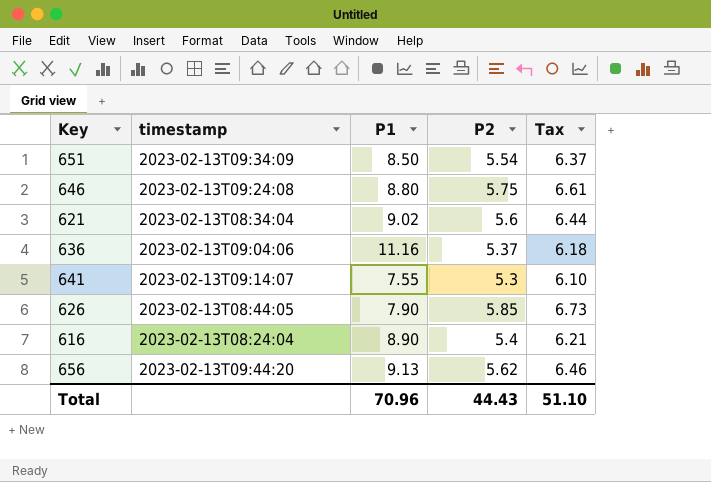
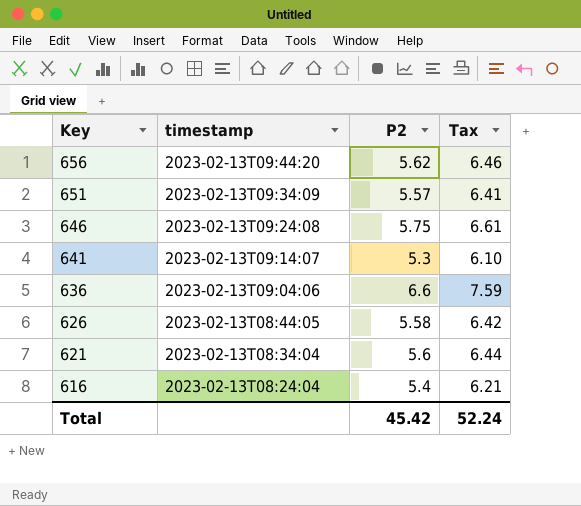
row order: none -> Key descending
column P1 | position: 3 -> none
651 | P2: 5.54 -> 5.57
651 | Tax: 6.37 -> 6.41
636 | P2: 5.37 -> 6.6
636 | Tax: 6.18 -> 7.59
626 | P2: 5.85 -> 5.58
626 | Tax: 6.73 -> 6.42
Total | P2: 44.43 -> 45.42
Total | Tax: 51.10 -> 52.24

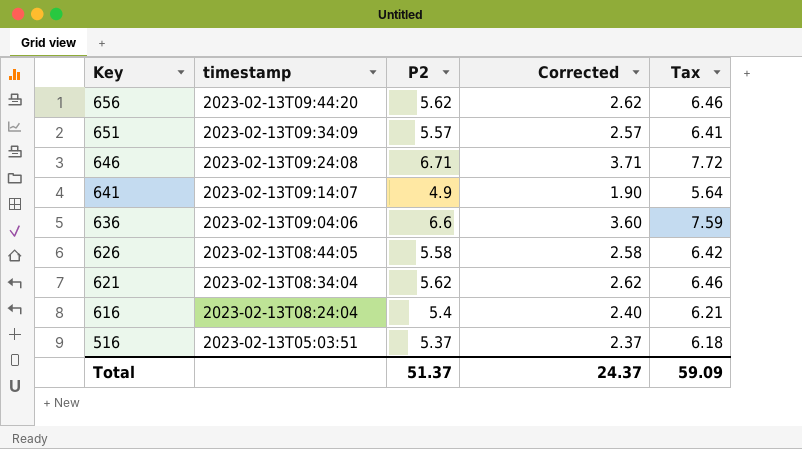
column Corrected | formula: none -> [P2] - 3
646 | P2: 5.75 -> 6.71
646 | Tax: 6.61 -> 7.72
641 | P2: 5.3 -> 4.9
641 | Tax: 6.10 -> 5.64
621 | P2: 5.6 -> 5.62
621 | Tax: 6.44 -> 6.46
row 516: none -> 2023-02-13T05:03:51 | 5.37 | 2.37 | 6.18
Total | P2: 45.42 -> 51.37
Total | Tax: 52.24 -> 59.09

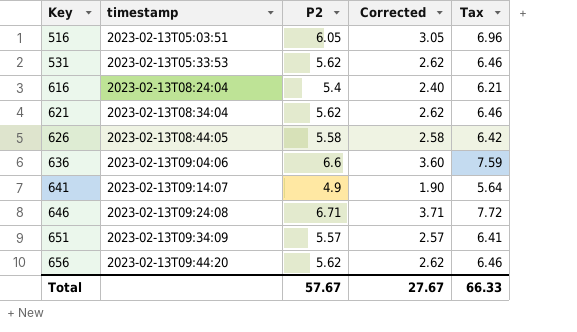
row order: Key descending -> Key ascending
516 | P2: 5.37 -> 6.05
516 | Corrected: 2.37 -> 3.05
516 | Tax: 6.18 -> 6.96
row 531: none -> 2023-02-13T05:33:53 | 5.62 | 2.62 | 6.46
Total | P2: 51.37 -> 57.67
Total | Corrected: 24.37 -> 27.67
Total | Tax: 59.09 -> 66.33

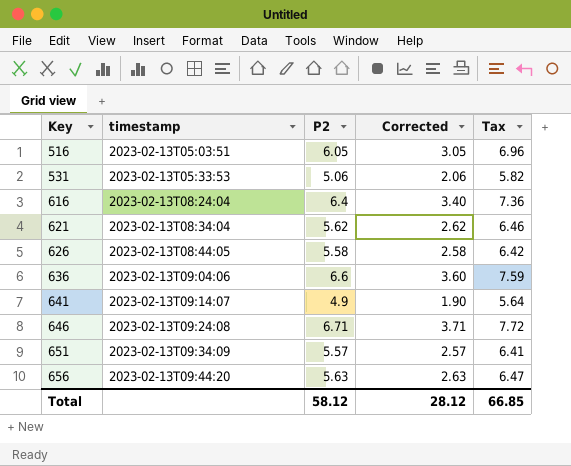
531 | P2: 5.62 -> 5.06
531 | Corrected: 2.62 -> 2.06
531 | Tax: 6.46 -> 5.82
616 | P2: 5.4 -> 6.4
616 | Corrected: 2.40 -> 3.40
616 | Tax: 6.21 -> 7.36
656 | P2: 5.62 -> 5.63
656 | Corrected: 2.62 -> 2.63
656 | Tax: 6.46 -> 6.47
Total | P2: 57.67 -> 58.12
Total | Corrected: 27.67 -> 28.12
Total | Tax: 66.33 -> 66.85

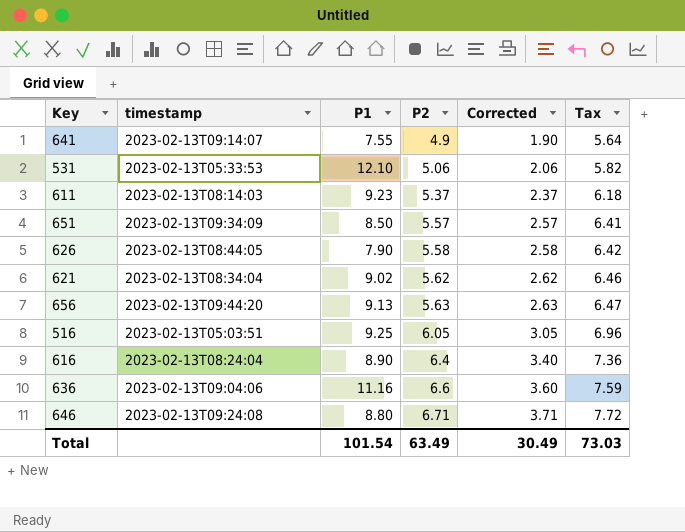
row order: Key ascending -> P2 ascending
column P1 | position: none -> 3
row 611: none -> 2023-02-13T08:14:03 | 9.23 | 5.37 | 2.37 | 6.18
Total | P2: 58.12 -> 63.49
Total | Corrected: 28.12 -> 30.49
Total | Tax: 66.85 -> 73.03

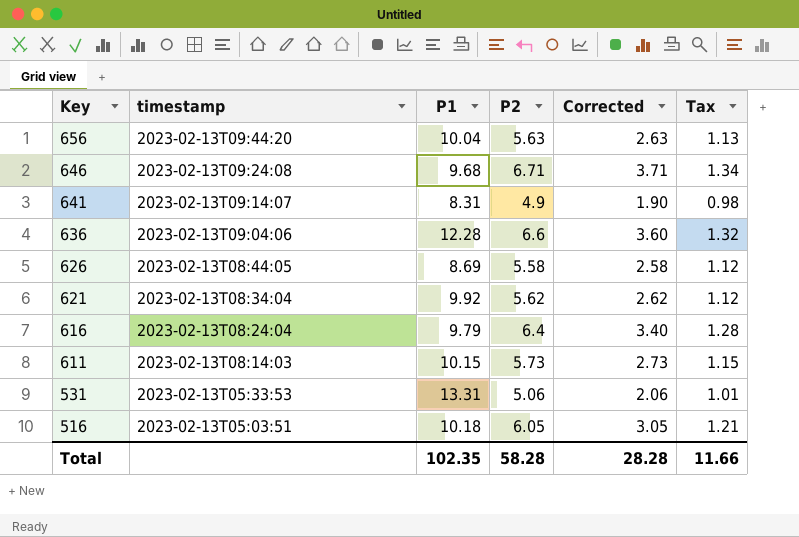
row order: P2 ascending -> Key descending
column Tax | formula: [P2] * 1.15 -> [P2] * 0.2
row 651: 2023-02-13T09:34:09 | 8.50 | 5.57 | 2.57 | 6.41 -> none
656 | P1: 9.13 -> 10.04
646 | P1: 8.80 -> 9.68
641 | P1: 7.55 -> 8.31
636 | P1: 11.16 -> 12.28
626 | P1: 7.90 -> 8.69
621 | P1: 9.02 -> 9.92
616 | P1: 8.90 -> 9.79
611 | P1: 9.23 -> 10.15
611 | P2: 5.37 -> 5.73
611 | Corrected: 2.37 -> 2.73
531 | P1: 12.10 -> 13.31
516 | P1: 9.25 -> 10.18
Total | P1: 101.54 -> 102.35
Total | P2: 63.49 -> 58.28
Total | Corrected: 30.49 -> 28.28
Total | Tax: 73.03 -> 11.66

